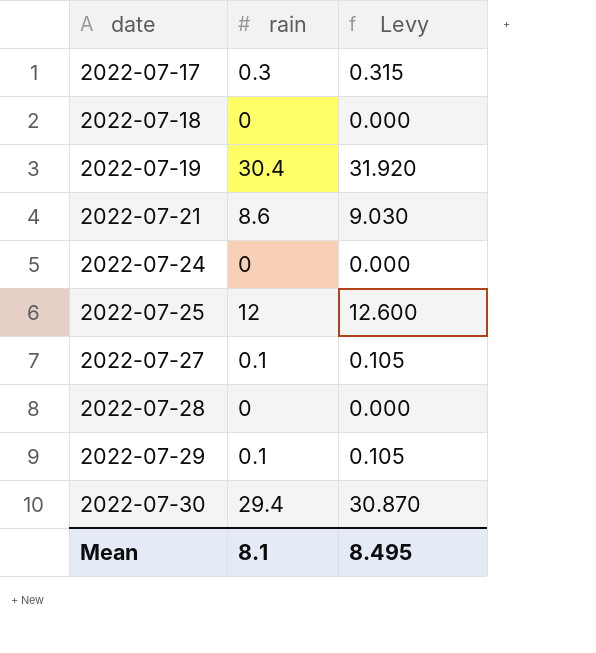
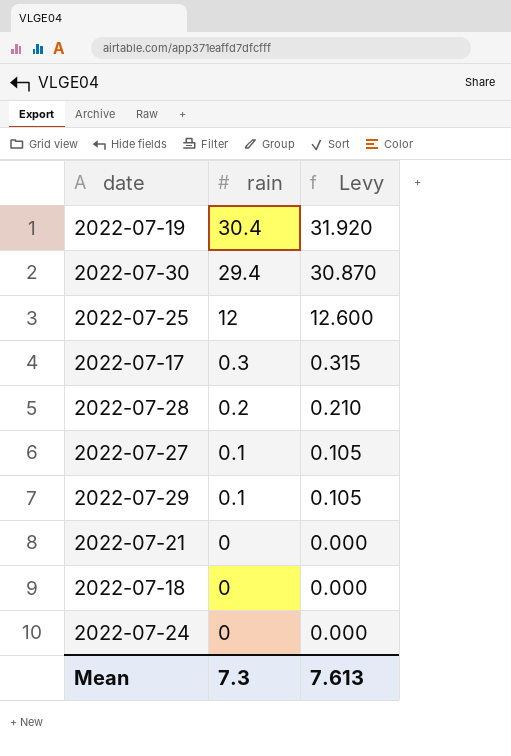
row order: date ascending -> rain descending
2022-07-28 | rain: 0 -> 0.2
2022-07-28 | Levy: 0.000 -> 0.210
2022-07-21 | rain: 8.6 -> 0
2022-07-21 | Levy: 9.030 -> 0.000
Mean | rain: 8.1 -> 7.3
Mean | Levy: 8.495 -> 7.613

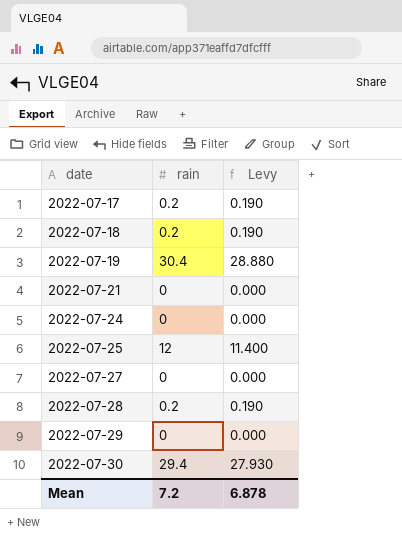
row order: rain descending -> date ascending
column Levy | formula: [rain] * 1.05 -> [rain] * 0.95
2022-07-17 | rain: 0.3 -> 0.2
2022-07-18 | rain: 0 -> 0.2
2022-07-27 | rain: 0.1 -> 0
2022-07-29 | rain: 0.1 -> 0
Mean | rain: 7.3 -> 7.2
Mean | Levy: 7.613 -> 6.878

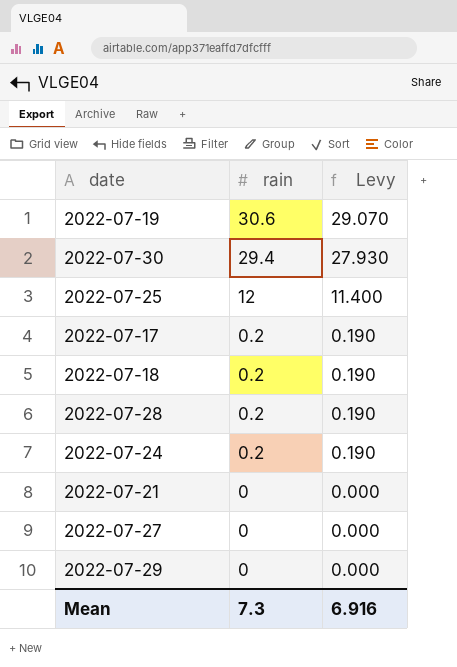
row order: date ascending -> rain descending
2022-07-19 | rain: 30.4 -> 30.6
2022-07-19 | Levy: 28.880 -> 29.070
2022-07-24 | rain: 0 -> 0.2
2022-07-24 | Levy: 0.000 -> 0.190
Mean | rain: 7.2 -> 7.3
Mean | Levy: 6.878 -> 6.916

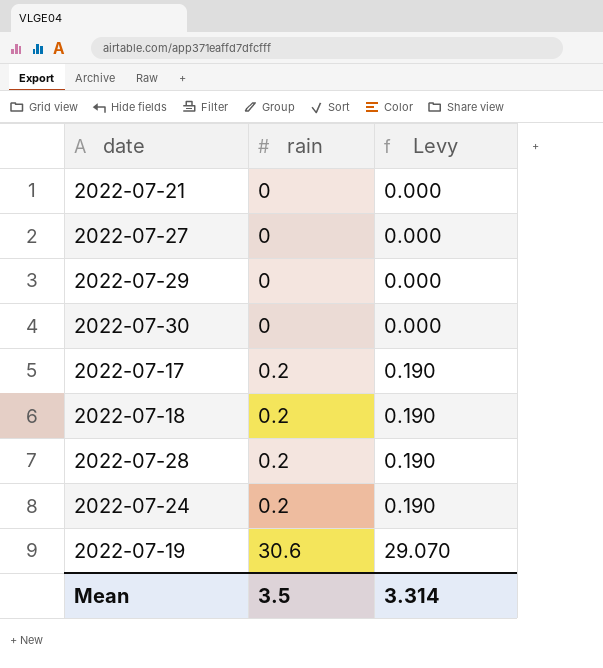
row order: rain descending -> rain ascending
row 2022-07-25: 12 | 11.400 -> none
2022-07-30 | rain: 29.4 -> 0
2022-07-30 | Levy: 27.930 -> 0.000
Mean | rain: 7.3 -> 3.5
Mean | Levy: 6.916 -> 3.314

